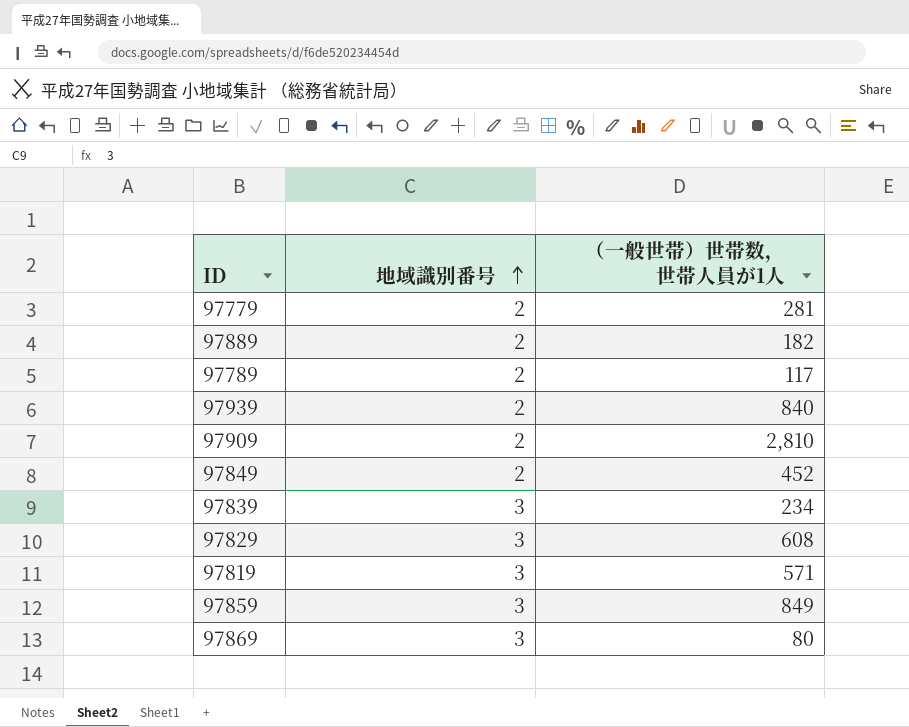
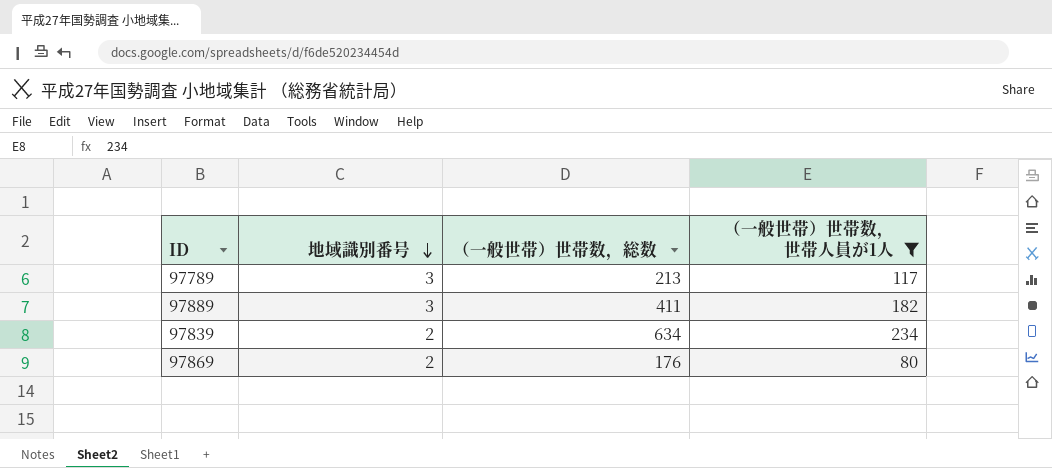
filter: none -> （一般世帯）世帯数，世帯人員が1人 <= 234
row order: 地域識別番号 ascending -> 地域識別番号 descending
column （一般世帯）世帯数，総数 | position: none -> 3
97789 | 地域識別番号: 2 -> 3
97889 | 地域識別番号: 2 -> 3
97839 | 地域識別番号: 3 -> 2
97869 | 地域識別番号: 3 -> 2

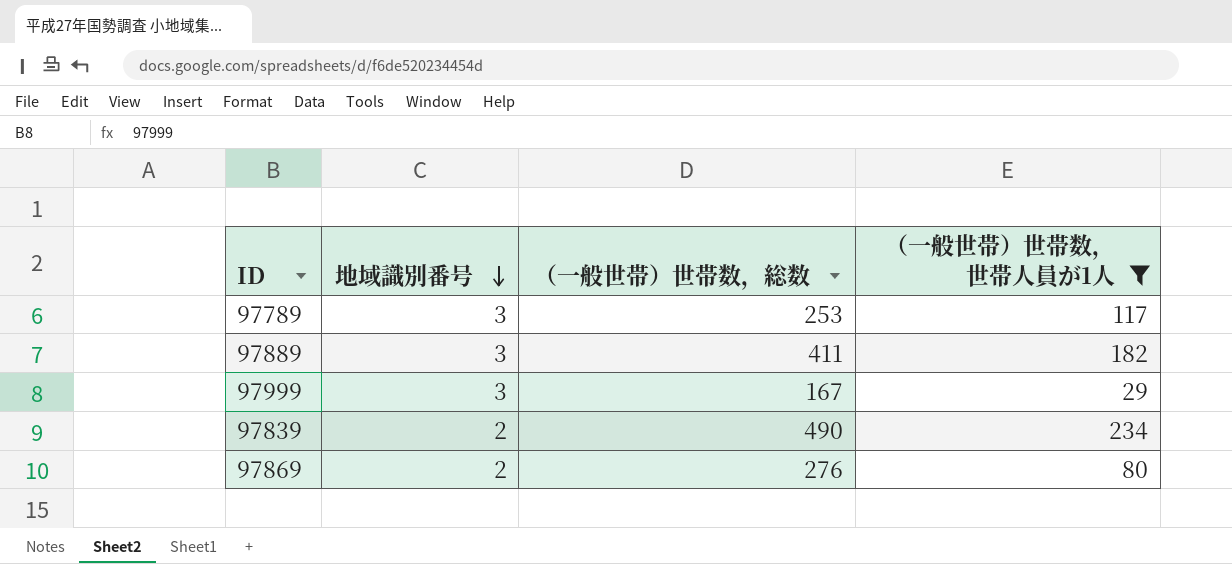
97789 | （一般世帯）世帯数，総数: 213 -> 253
row 97999: none -> 3 | 167 | 29
97839 | （一般世帯）世帯数，総数: 634 -> 490
97869 | （一般世帯）世帯数，総数: 176 -> 276

